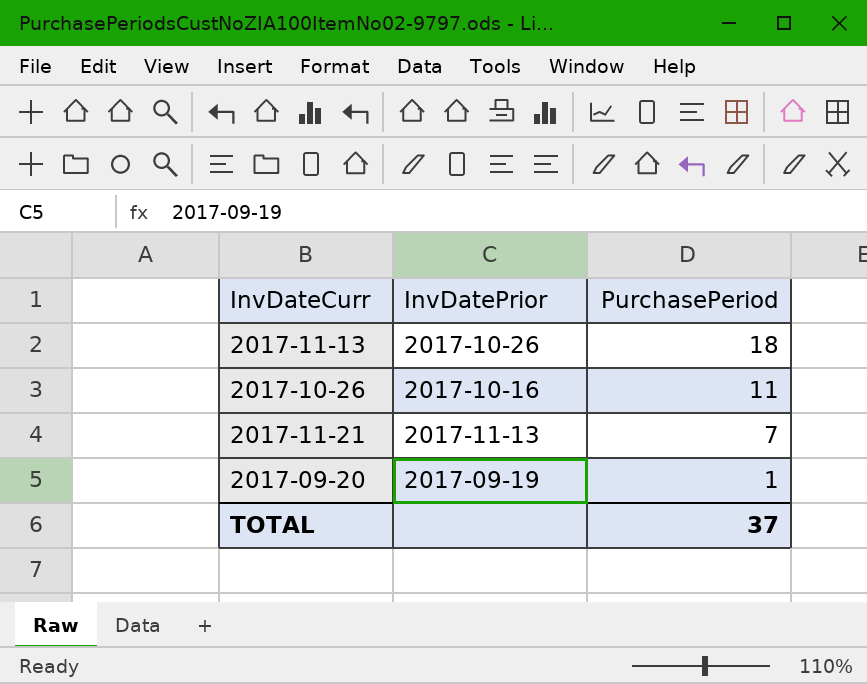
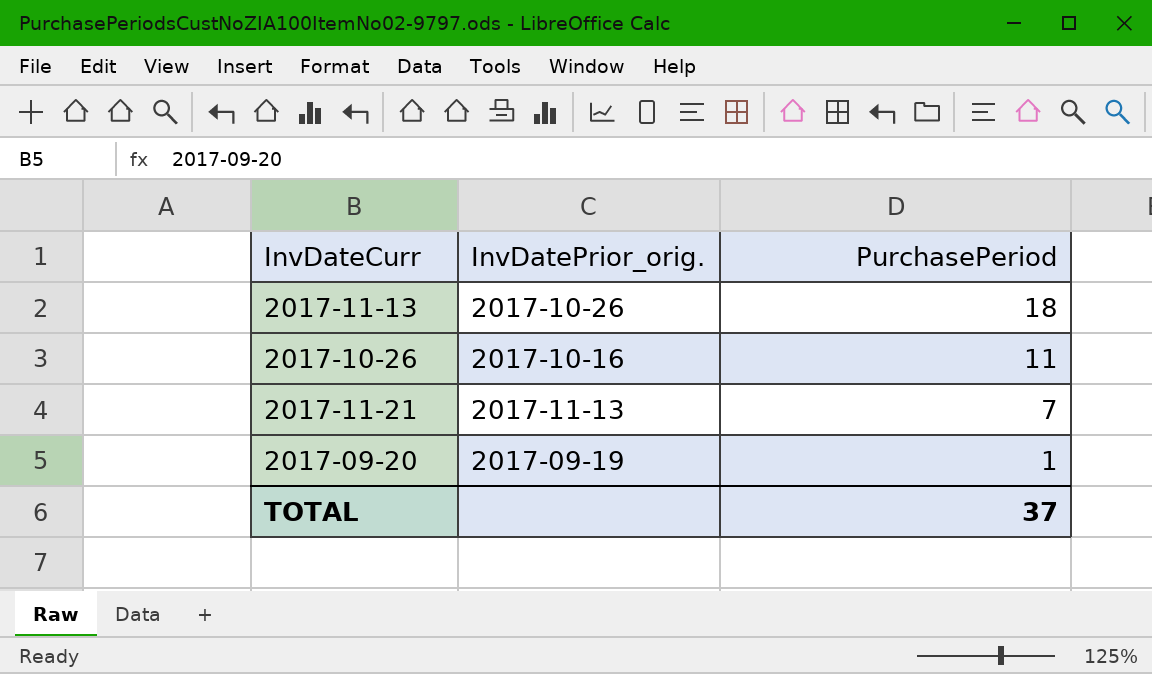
column name: InvDatePrior -> InvDatePrior_orig.

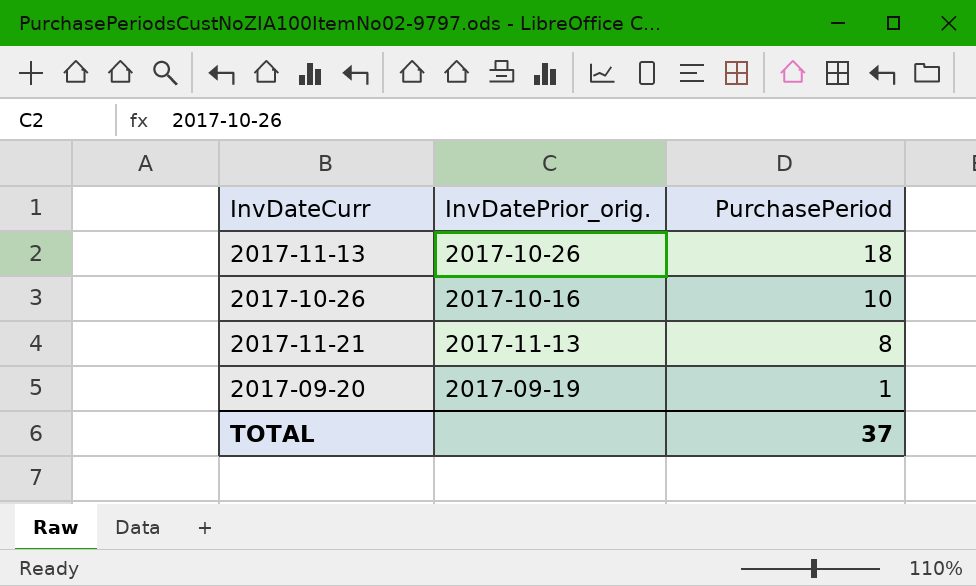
2017-10-26 | PurchasePeriod: 11 -> 10
2017-11-21 | PurchasePeriod: 7 -> 8

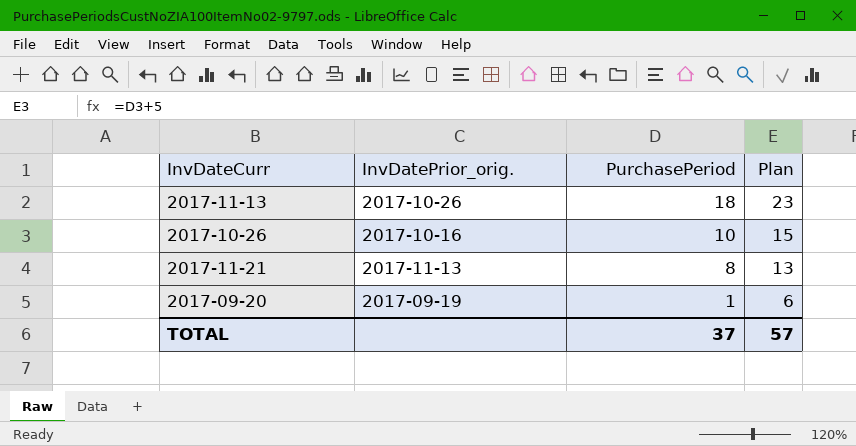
column Plan | formula: none -> [PurchasePeriod] + 5

